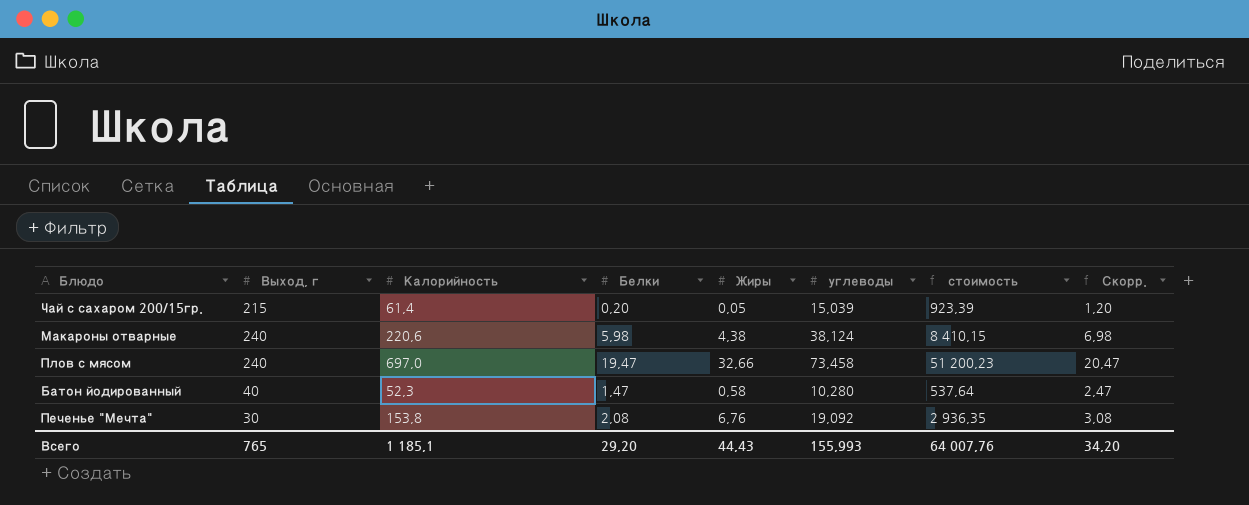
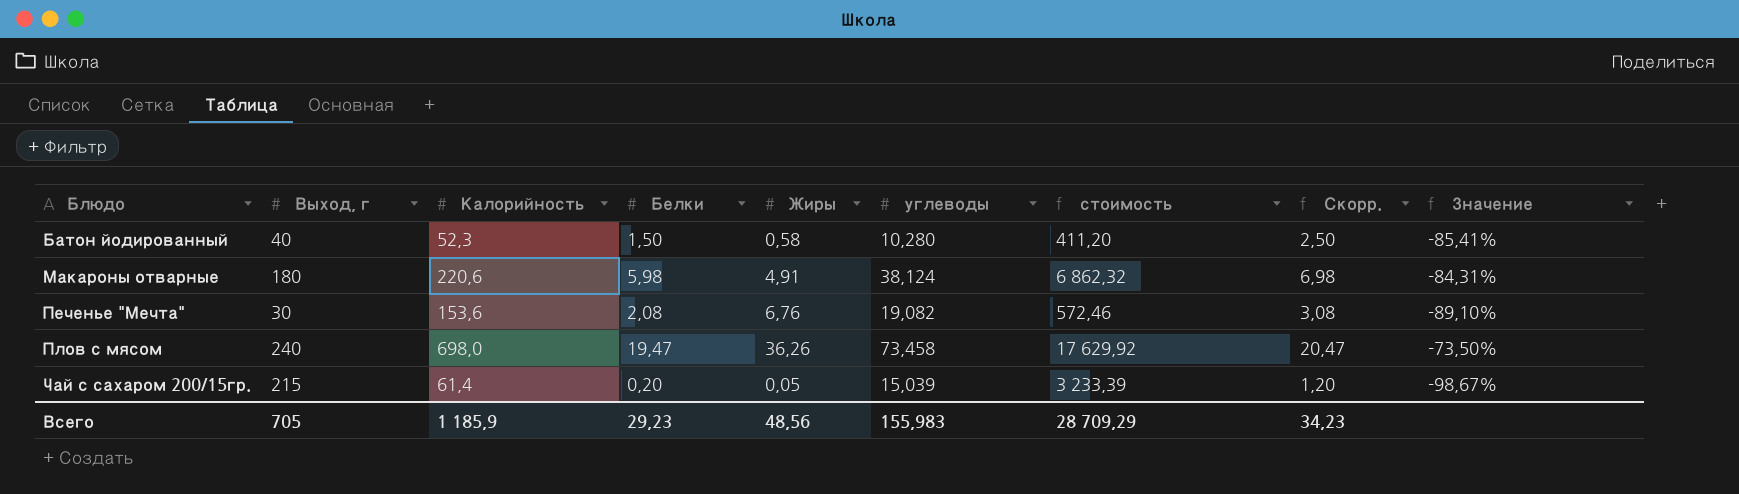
row order: none -> Блюдо ascending
column стоимость | formula: [Калорийность] * [углеводы] -> [Выход, г] * [углеводы]
column Значение | formula: none -> ([Белки] - [углеводы]) / [углеводы]
Батон йодированный | Белки: 1,47 -> 1,50
Батон йодированный | Скорр.: 2,47 -> 2,50
Макароны отварные | Выход, г: 240 -> 180
Макароны отварные | Жиры: 4,38 -> 4,91
Печенье "Мечта" | Калорийность: 153,8 -> 153,6
Печенье "Мечта" | углеводы: 19,092 -> 19,082
Плов с мясом | Калорийность: 697,0 -> 698,0
Плов с мясом | Жиры: 32,66 -> 36,26
Всего | Выход, г: 765 -> 705
Всего | Калорийность: 1 185,1 -> 1 185,9
Всего | Белки: 29,20 -> 29,23
Всего | Жиры: 44,43 -> 48,56
Всего | углеводы: 155,993 -> 155,983
Всего | стоимость: 64 007,76 -> 28 709,29
Всего | Скорр.: 34,20 -> 34,23

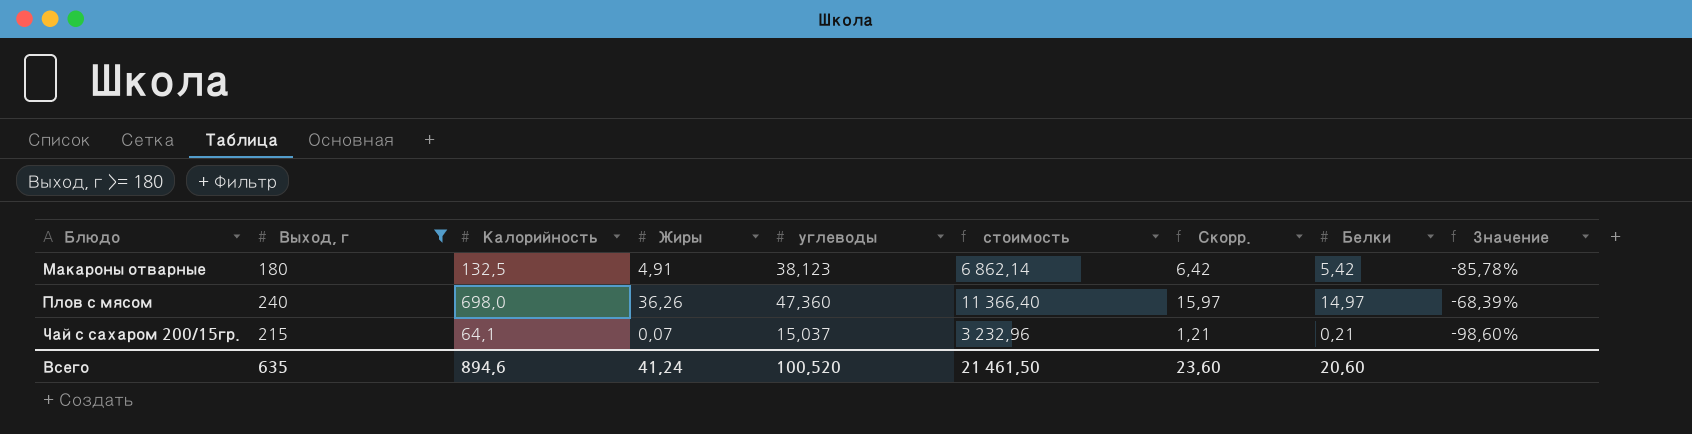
filter: none -> Выход, г >= 180
column Белки | position: 4 -> 8
Макароны отварные | Калорийность: 220,6 -> 132,5
Макароны отварные | углеводы: 38,124 -> 38,123
Макароны отварные | стоимость: 6 862,32 -> 6 862,14
Макароны отварные | Скорр.: 6,98 -> 6,42
Макароны отварные | Белки: 5,98 -> 5,42
Макароны отварные | Значение: -84,31% -> -85,78%
Плов с мясом | углеводы: 73,458 -> 47,360
Плов с мясом | стоимость: 17 629,92 -> 11 366,40
Плов с мясом | Скорр.: 20,47 -> 15,97
Плов с мясом | Белки: 19,47 -> 14,97
Плов с мясом | Значение: -73,50% -> -68,39%
Чай с сахаром 200/15гр. | Калорийность: 61,4 -> 64,1
Чай с сахаром 200/15гр. | Жиры: 0,05 -> 0,07
Чай с сахаром 200/15гр. | углеводы: 15,039 -> 15,037
Чай с сахаром 200/15гр. | стоимость: 3 233,39 -> 3 232,96
Чай с сахаром 200/15гр. | Скорр.: 1,20 -> 1,21
Чай с сахаром 200/15гр. | Белки: 0,20 -> 0,21
Чай с сахаром 200/15гр. | Значение: -98,67% -> -98,60%
Всего | Выход, г: 705 -> 635
Всего | Калорийность: 1 185,9 -> 894,6
Всего | Жиры: 48,56 -> 41,24
Всего | углеводы: 155,983 -> 100,520
Всего | стоимость: 28 709,29 -> 21 461,50
Всего | Скорр.: 34,23 -> 23,60
Всего | Белки: 29,23 -> 20,60

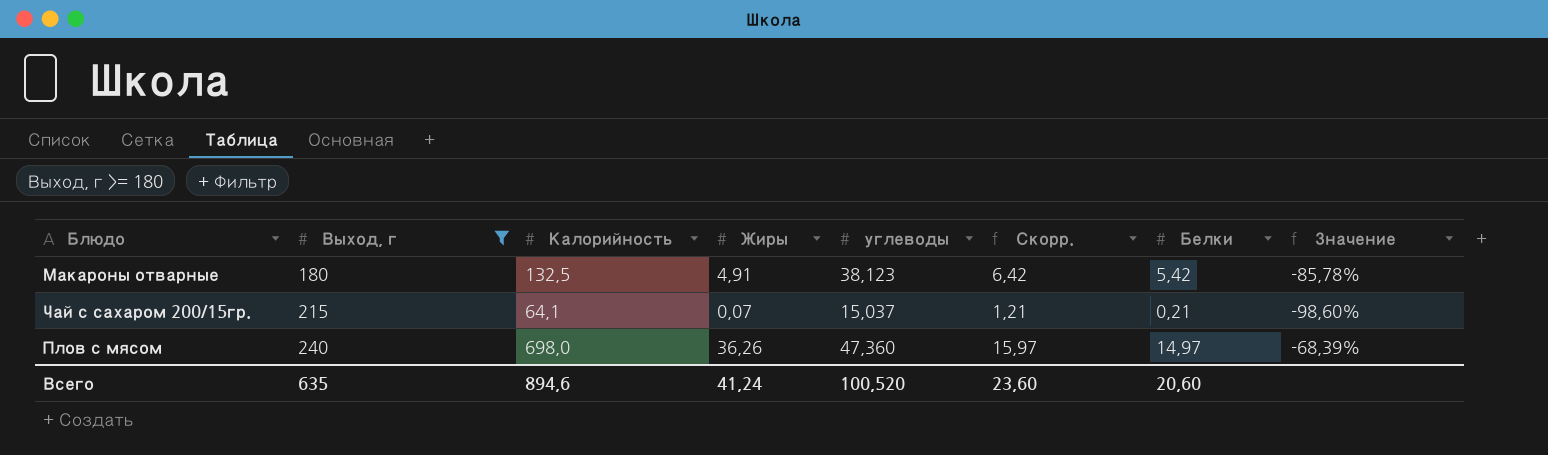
row order: Блюдо ascending -> Выход, г ascending
column стоимость | formula: [Выход, г] * [углеводы] -> none

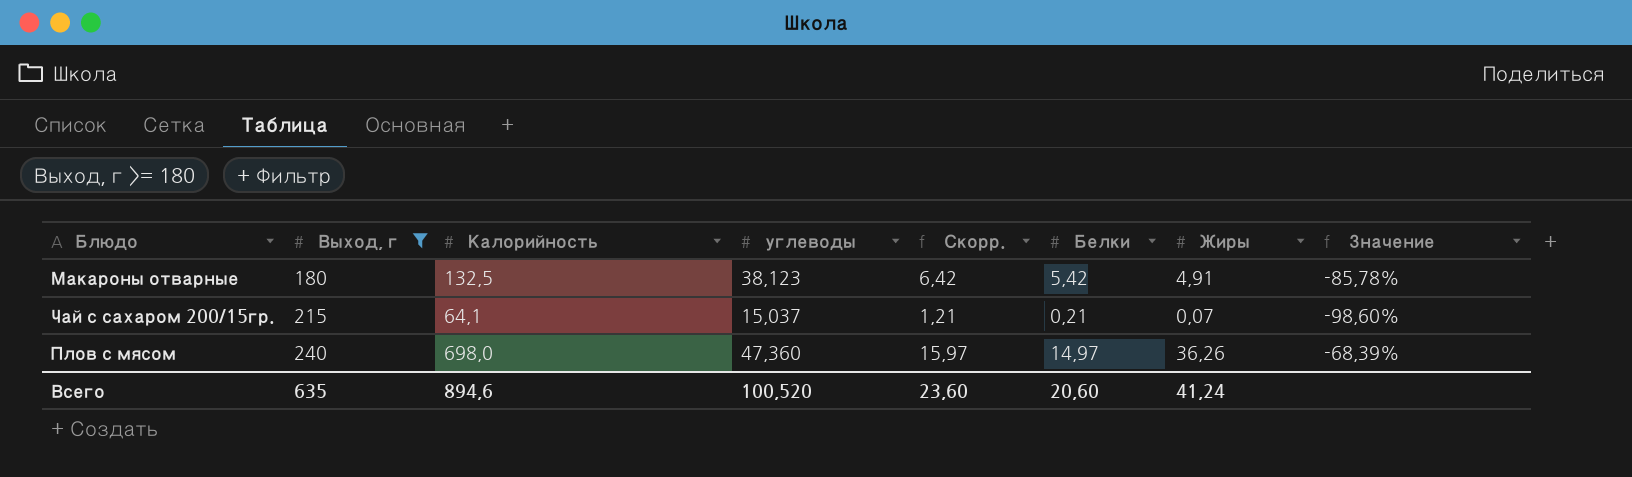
column Жиры | position: 4 -> 7

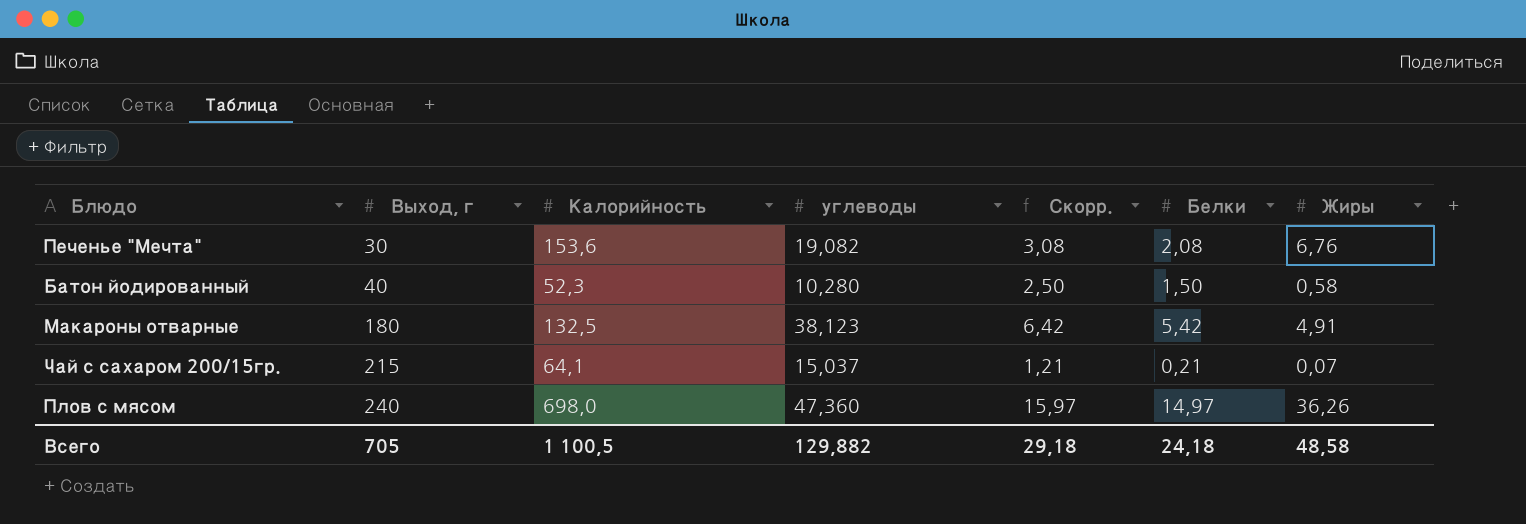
filter: Выход, г >= 180 -> none
column Значение | formula: ([Белки] - [углеводы]) / [углеводы] -> none
Всего | Выход, г: 635 -> 705
Всего | Калорийность: 894,6 -> 1 100,5
Всего | углеводы: 100,520 -> 129,882
Всего | Скорр.: 23,60 -> 29,18
Всего | Белки: 20,60 -> 24,18
Всего | Жиры: 41,24 -> 48,58

